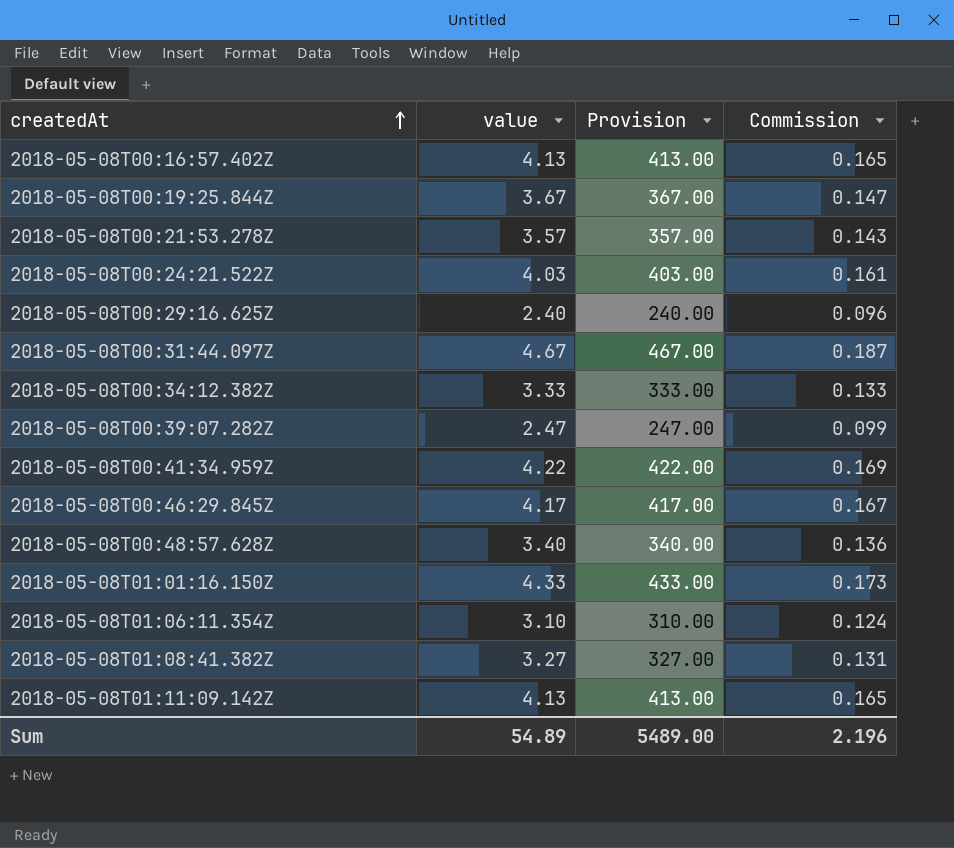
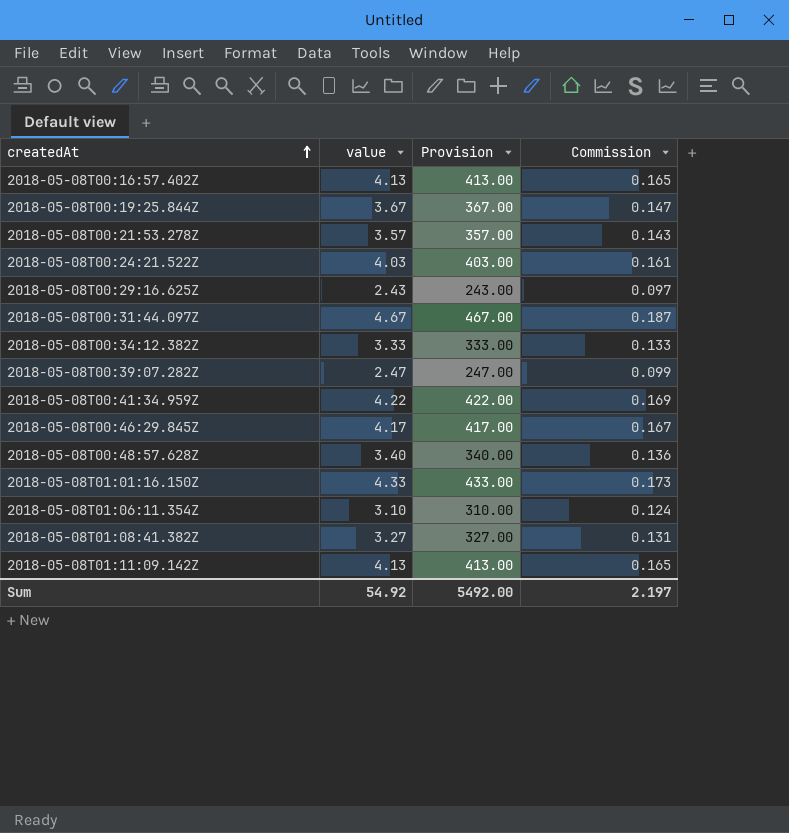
2018-05-08T00:29:16.625Z | value: 2.40 -> 2.43
2018-05-08T00:29:16.625Z | Provision: 240.00 -> 243.00
2018-05-08T00:29:16.625Z | Commission: 0.096 -> 0.097
Sum | value: 54.89 -> 54.92
Sum | Provision: 5489.00 -> 5492.00
Sum | Commission: 2.196 -> 2.197

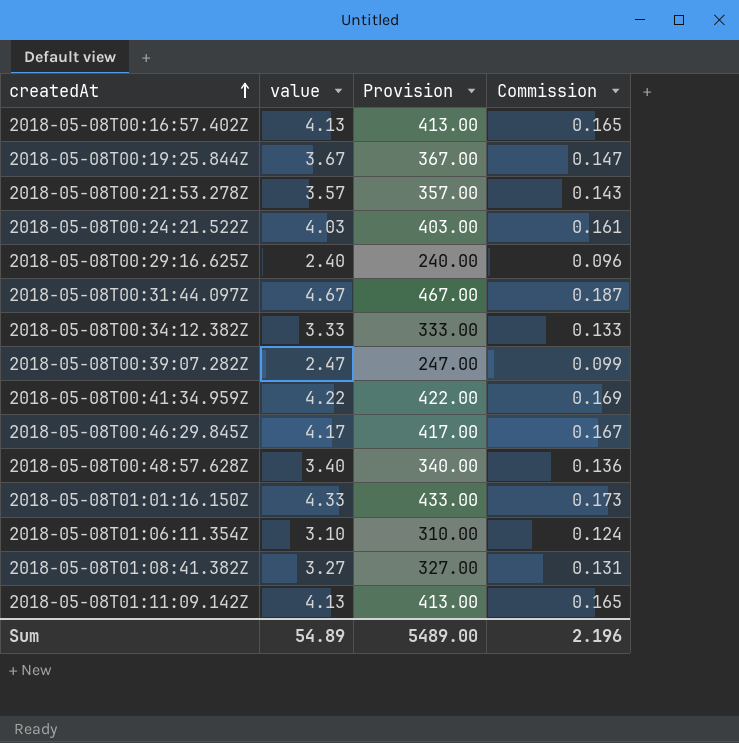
2018-05-08T00:29:16.625Z | value: 2.43 -> 2.40
2018-05-08T00:29:16.625Z | Provision: 243.00 -> 240.00
2018-05-08T00:29:16.625Z | Commission: 0.097 -> 0.096
Sum | value: 54.92 -> 54.89
Sum | Provision: 5492.00 -> 5489.00
Sum | Commission: 2.197 -> 2.196

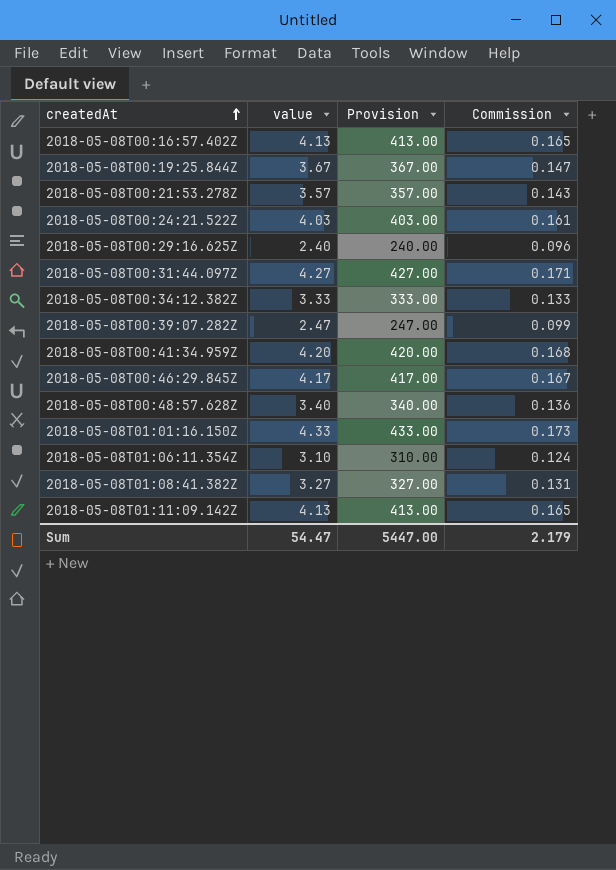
2018-05-08T00:31:44.097Z | value: 4.67 -> 4.27
2018-05-08T00:31:44.097Z | Provision: 467.00 -> 427.00
2018-05-08T00:31:44.097Z | Commission: 0.187 -> 0.171
2018-05-08T00:41:34.959Z | value: 4.22 -> 4.20
2018-05-08T00:41:34.959Z | Provision: 422.00 -> 420.00
2018-05-08T00:41:34.959Z | Commission: 0.169 -> 0.168
Sum | value: 54.89 -> 54.47
Sum | Provision: 5489.00 -> 5447.00
Sum | Commission: 2.196 -> 2.179

